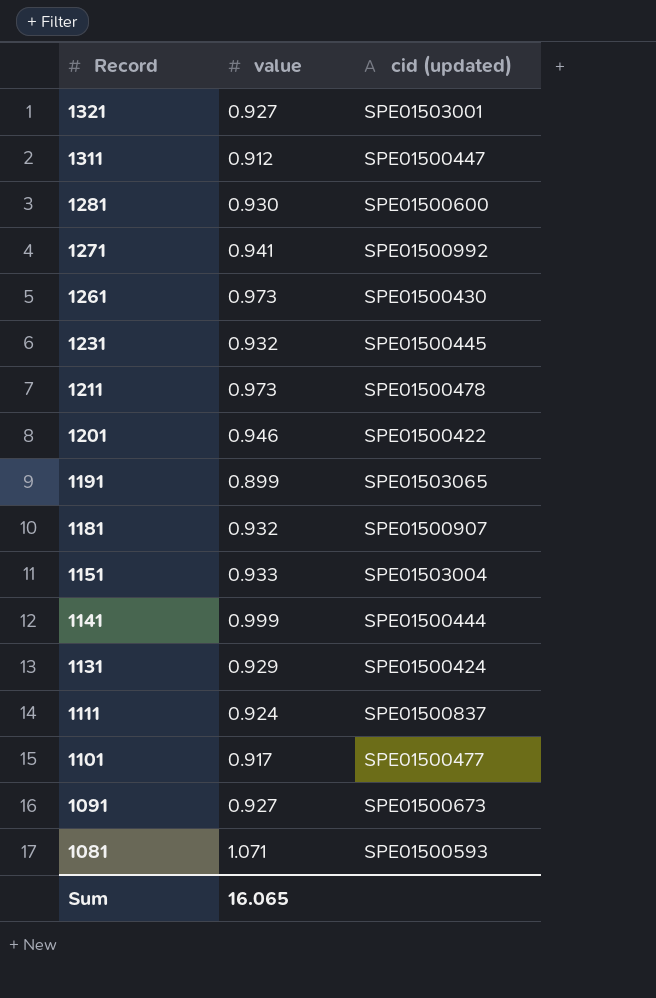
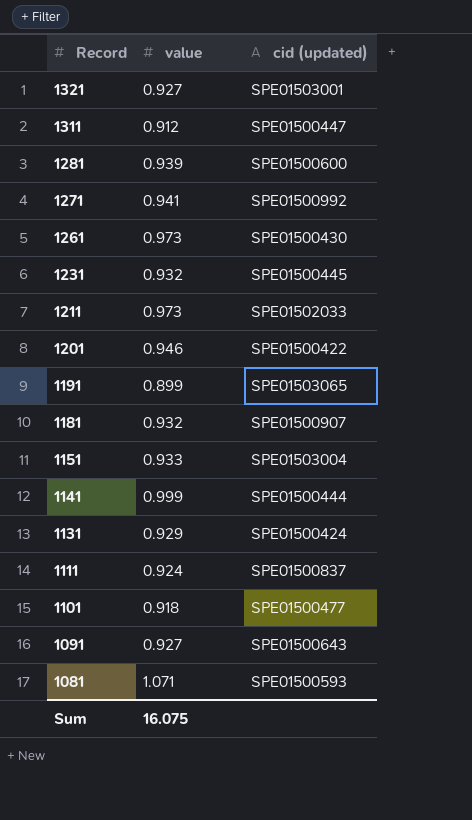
1281 | value: 0.930 -> 0.939
1211 | cid (updated): SPE01500478 -> SPE01502033
1101 | value: 0.917 -> 0.918
1091 | cid (updated): SPE01500673 -> SPE01500643
Sum | value: 16.065 -> 16.075

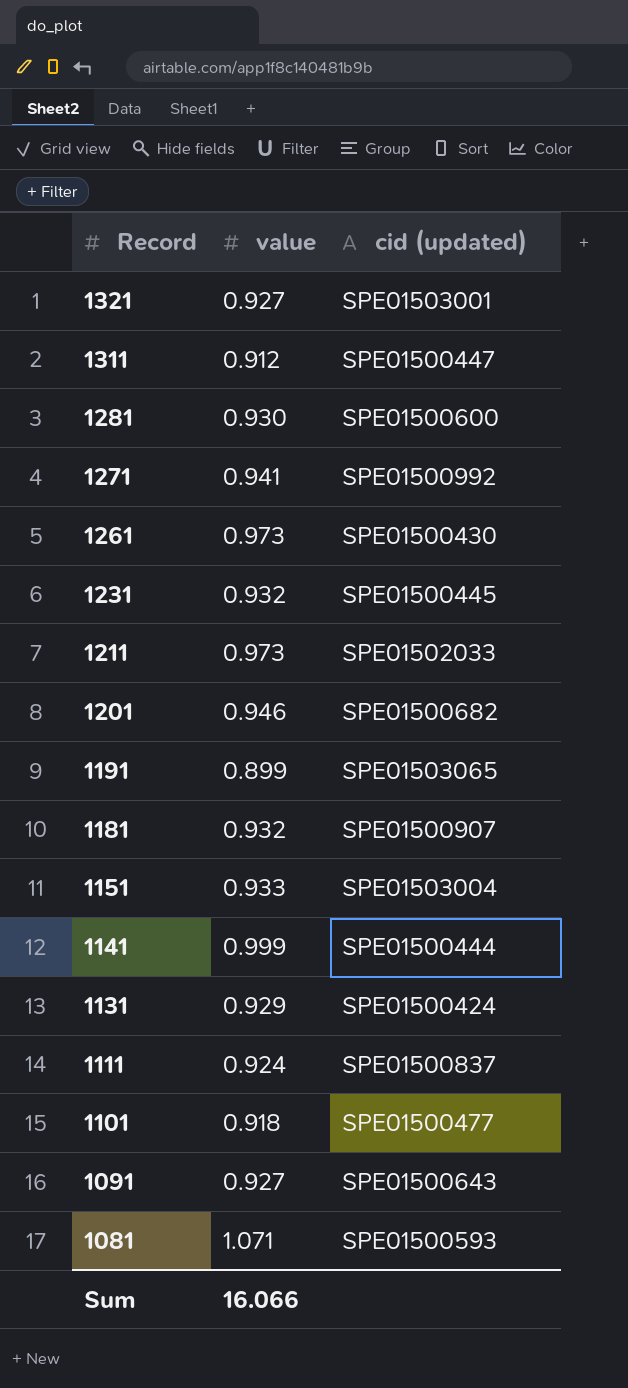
1281 | value: 0.939 -> 0.930
1201 | cid (updated): SPE01500422 -> SPE01500682
Sum | value: 16.075 -> 16.066

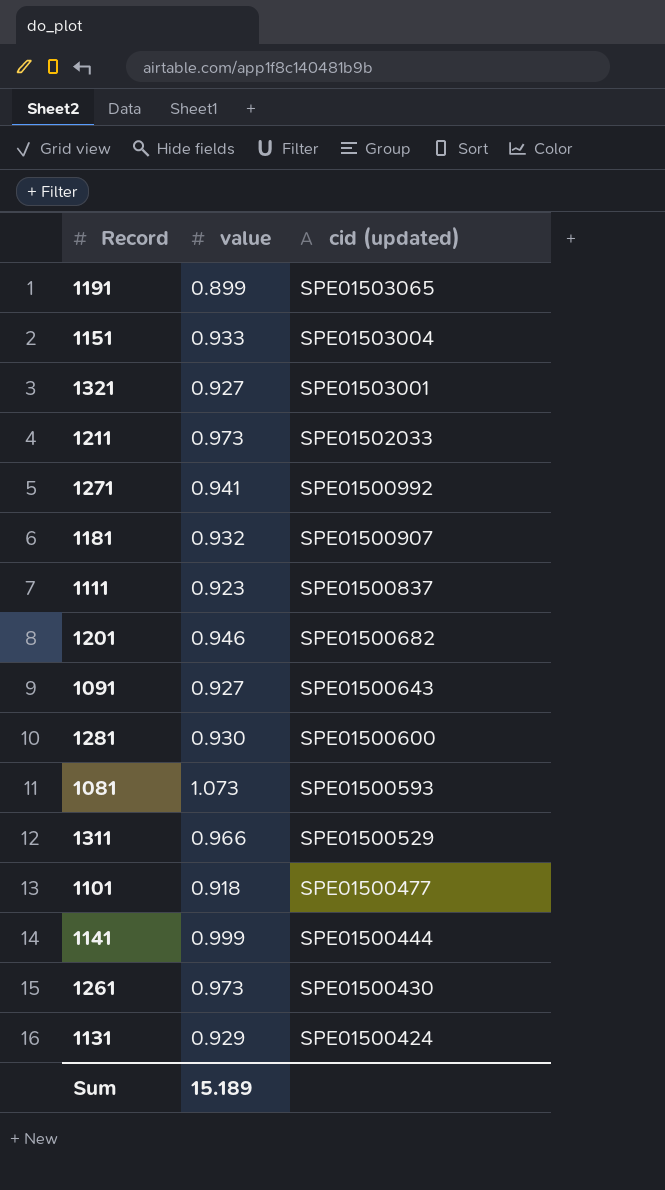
row order: Record descending -> cid (updated) descending
row 1231: 0.932 | SPE01500445 -> none
1111 | value: 0.924 -> 0.923
1081 | value: 1.071 -> 1.073
1311 | value: 0.912 -> 0.966
1311 | cid (updated): SPE01500447 -> SPE01500529
Sum | value: 16.066 -> 15.189

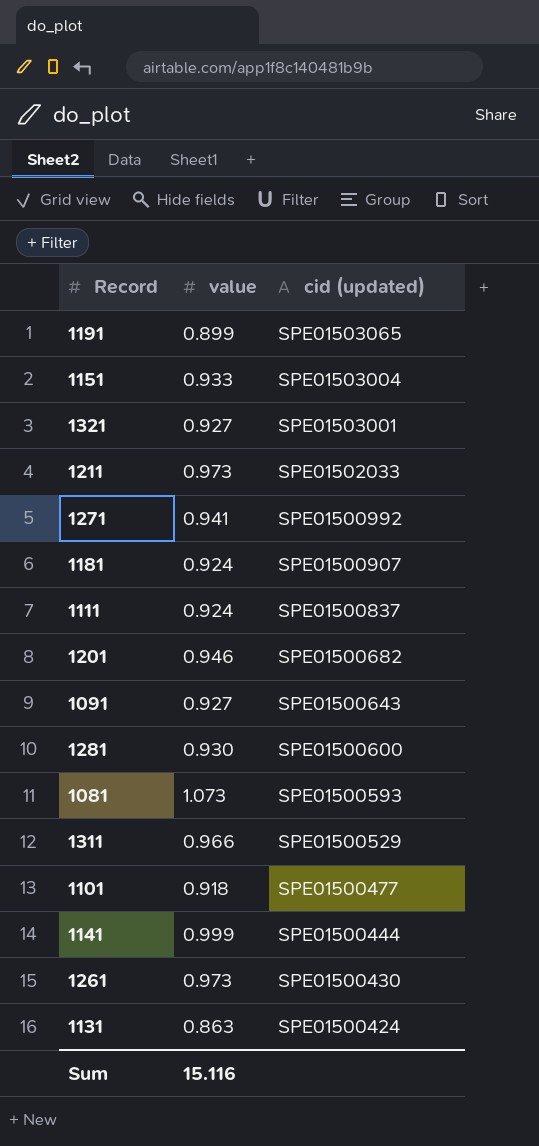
1181 | value: 0.932 -> 0.924
1111 | value: 0.923 -> 0.924
1131 | value: 0.929 -> 0.863
Sum | value: 15.189 -> 15.116

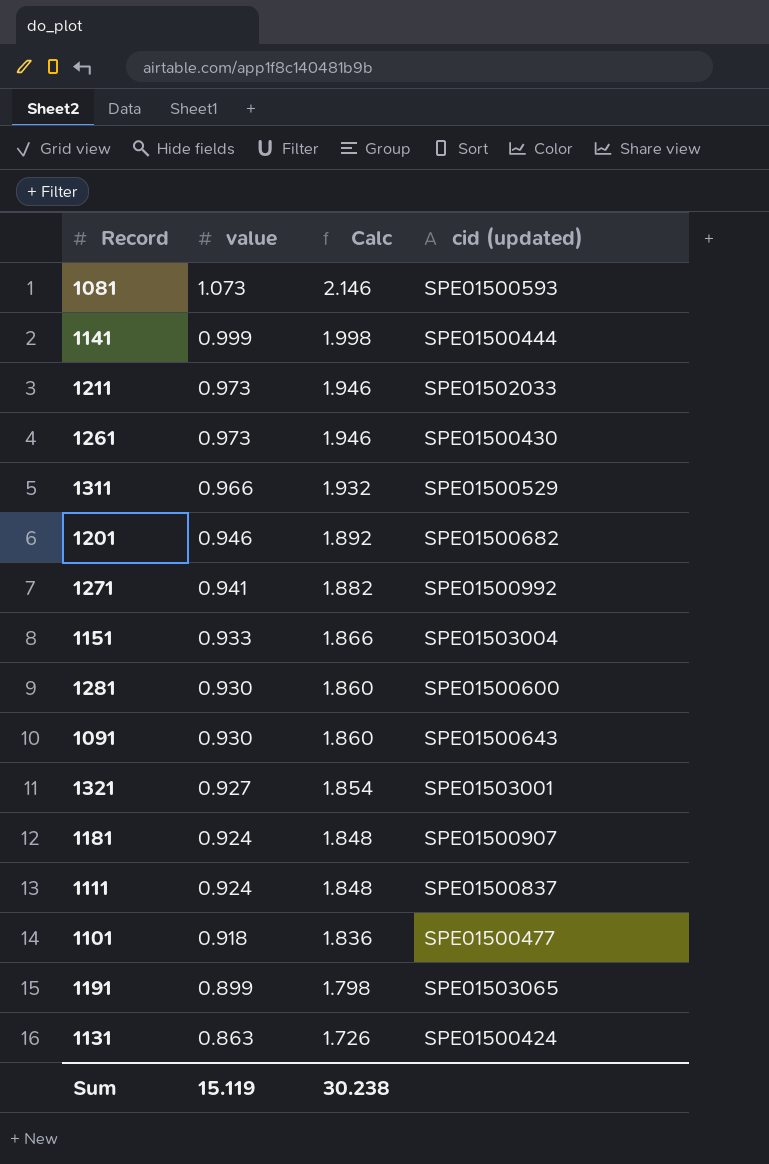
row order: cid (updated) descending -> value descending
column Calc | formula: none -> [value] * 2
1091 | value: 0.927 -> 0.930
Sum | value: 15.116 -> 15.119

